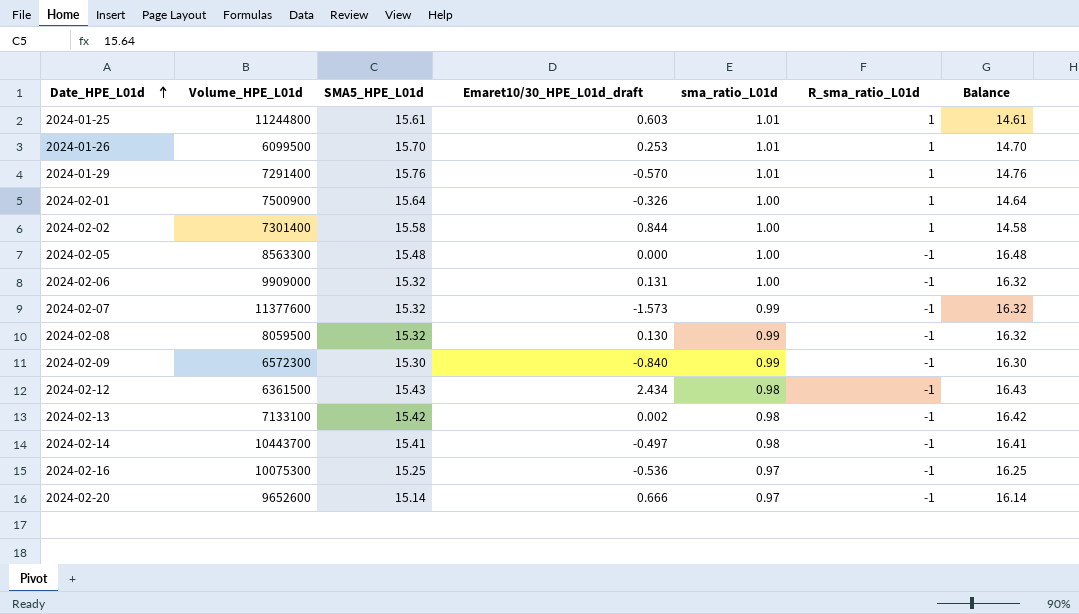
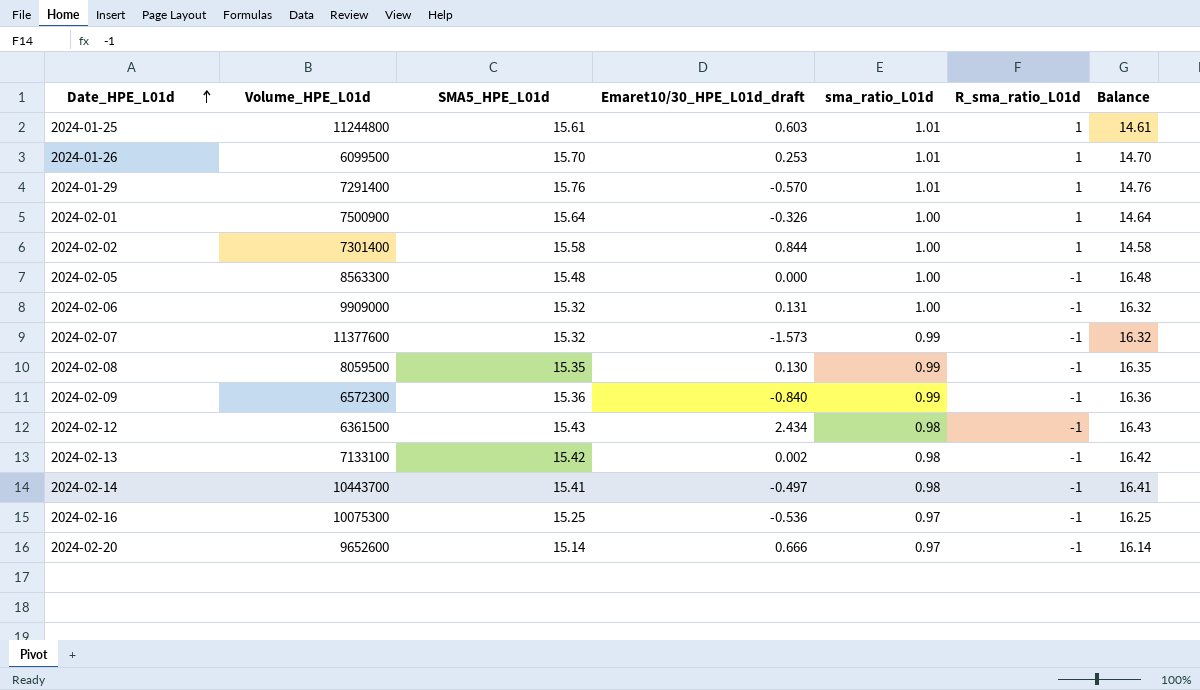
2024-02-08 | SMA5_HPE_L01d: 15.32 -> 15.35
2024-02-08 | Balance: 16.32 -> 16.35
2024-02-09 | SMA5_HPE_L01d: 15.30 -> 15.36
2024-02-09 | Balance: 16.30 -> 16.36

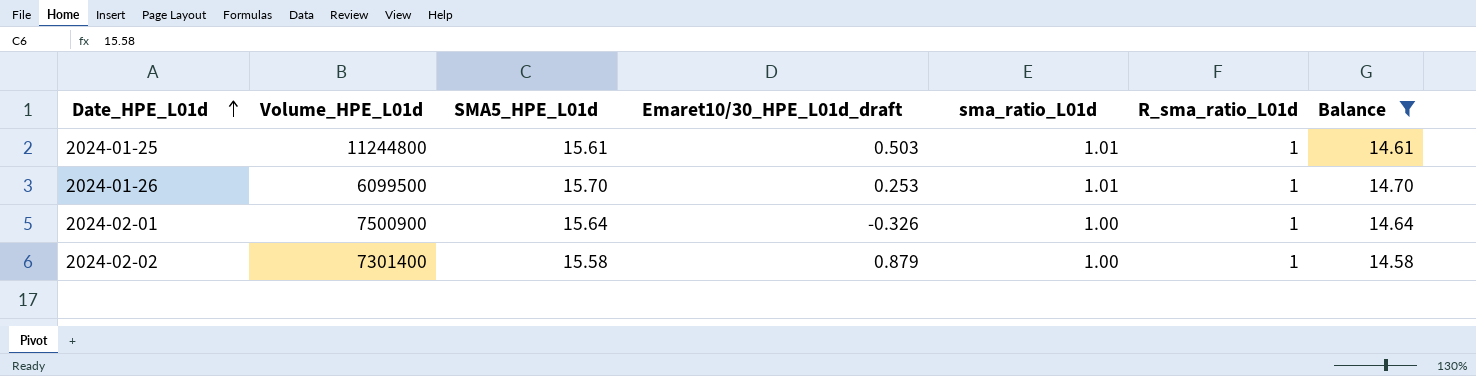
filter: none -> Balance <= 14.70
2024-01-25 | Emaret10/30_HPE_L01d_draft: 0.603 -> 0.503
2024-02-02 | Emaret10/30_HPE_L01d_draft: 0.844 -> 0.879

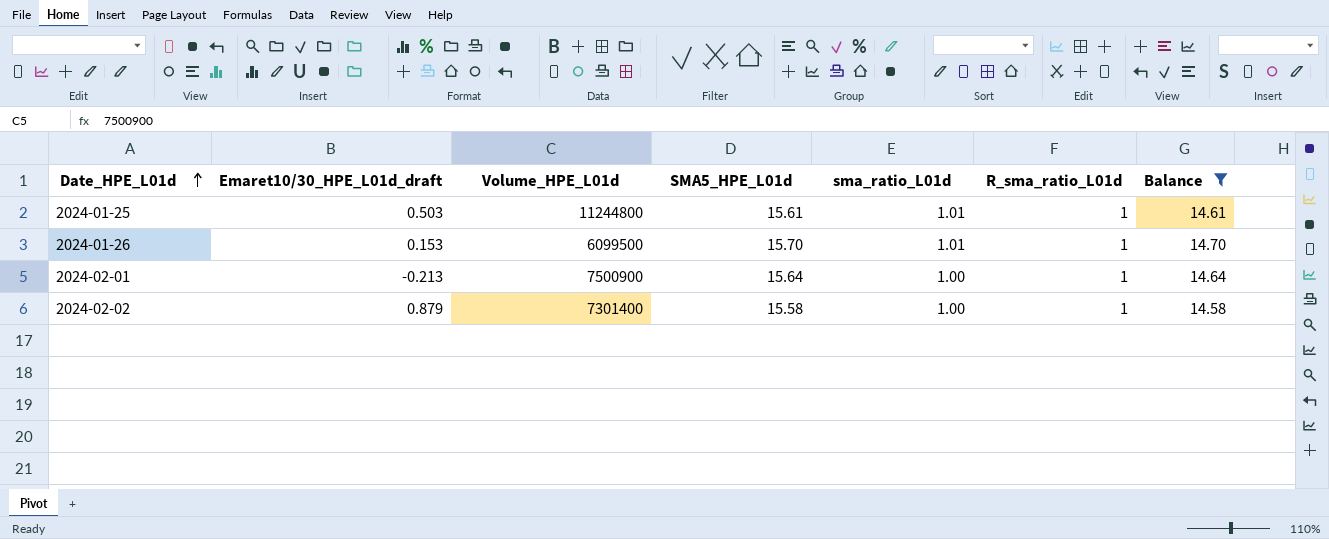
column Emaret10/30_HPE_L01d_draft | position: 4 -> 2
2024-01-26 | Emaret10/30_HPE_L01d_draft: 0.253 -> 0.153
2024-02-01 | Emaret10/30_HPE_L01d_draft: -0.326 -> -0.213

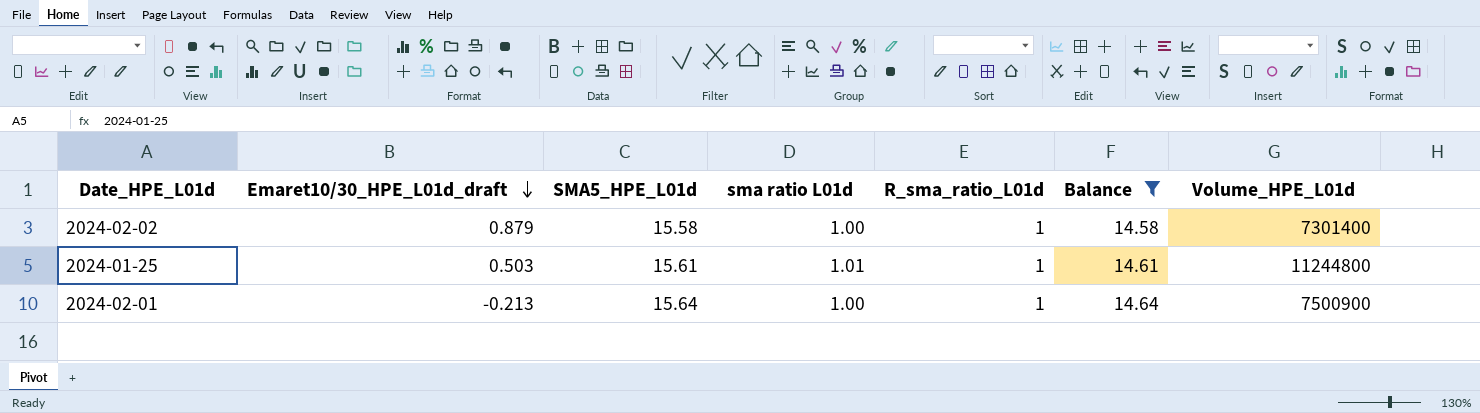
row order: Date_HPE_L01d ascending -> Emaret10/30_HPE_L01d_draft descending
column name: sma_ratio_L01d -> sma ratio L01d
column Volume_HPE_L01d | position: 3 -> 7
row 2024-01-26: 0.153 | 6099500 | 15.70 | 1.01 | 1 | 14.70 -> none

